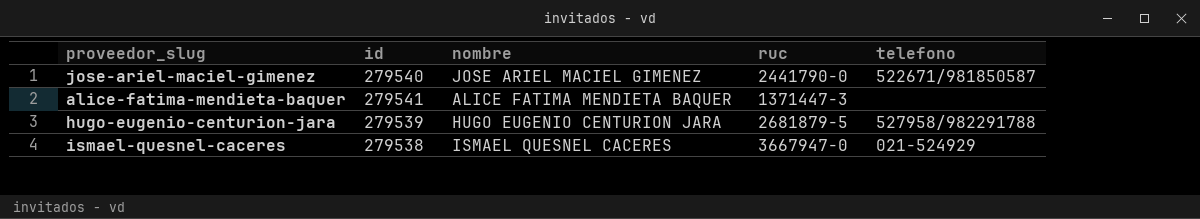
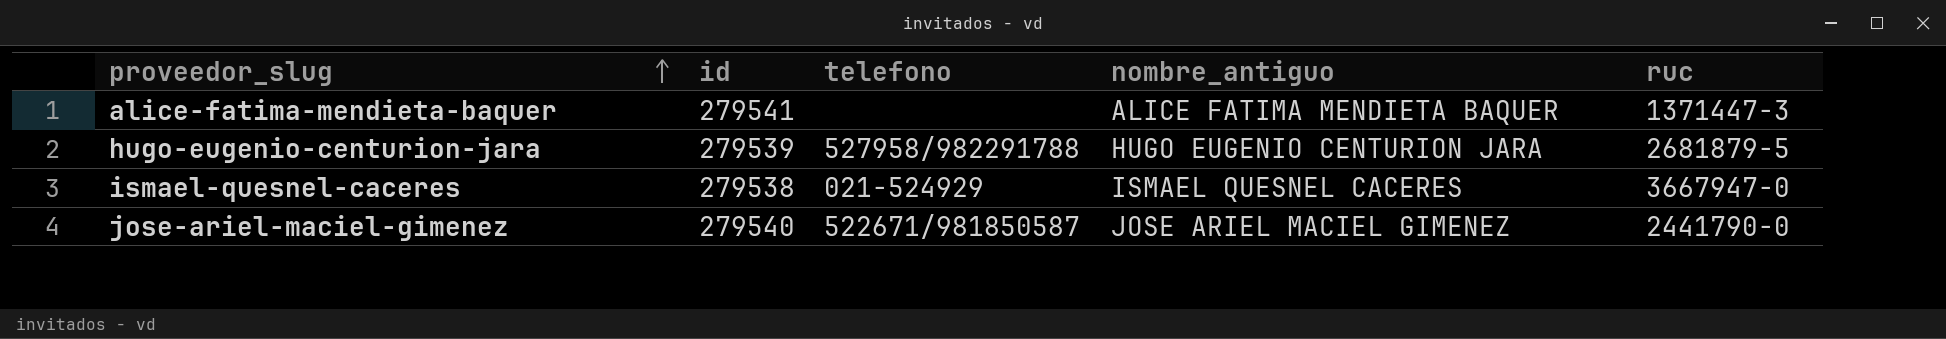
row order: none -> proveedor_slug ascending
column telefono | position: 5 -> 3
column name: nombre -> nombre_antiguo

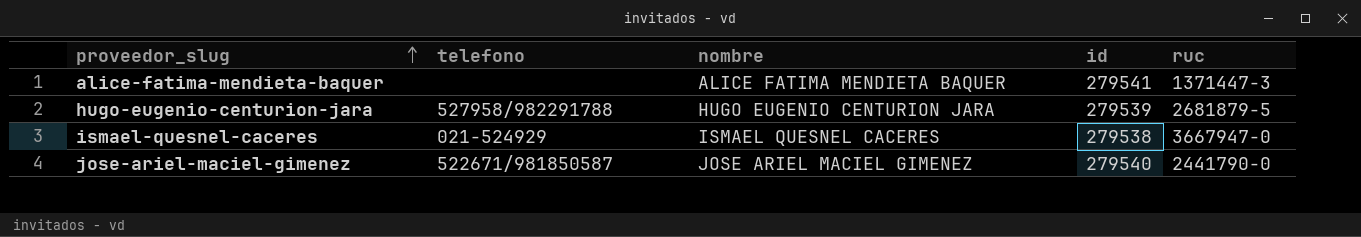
column name: nombre_antiguo -> nombre
column id | position: 2 -> 4

